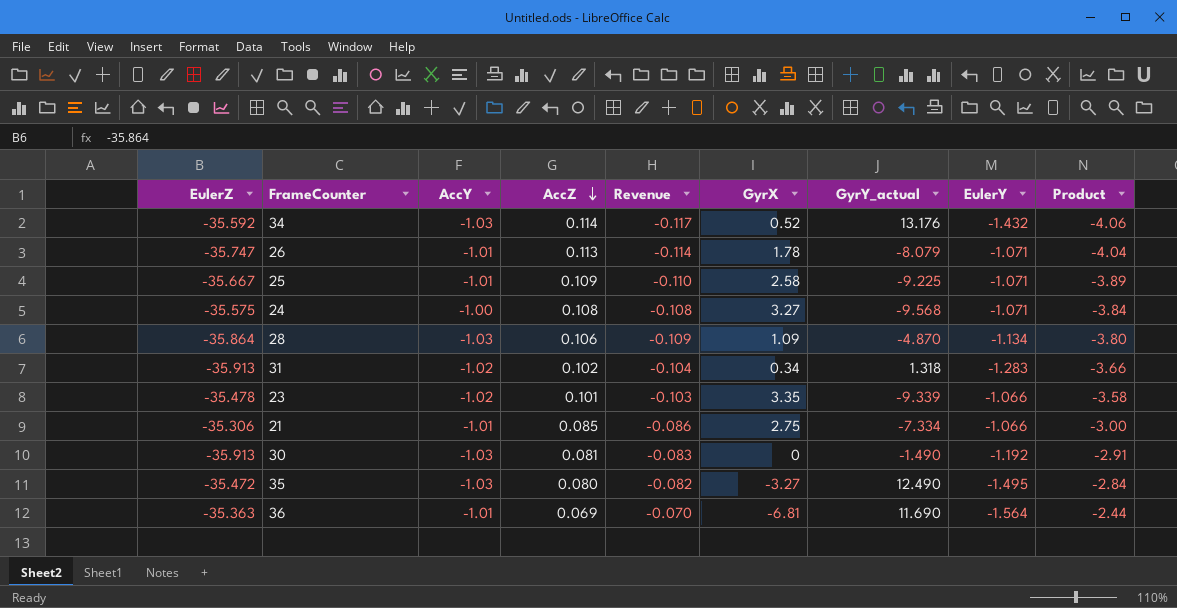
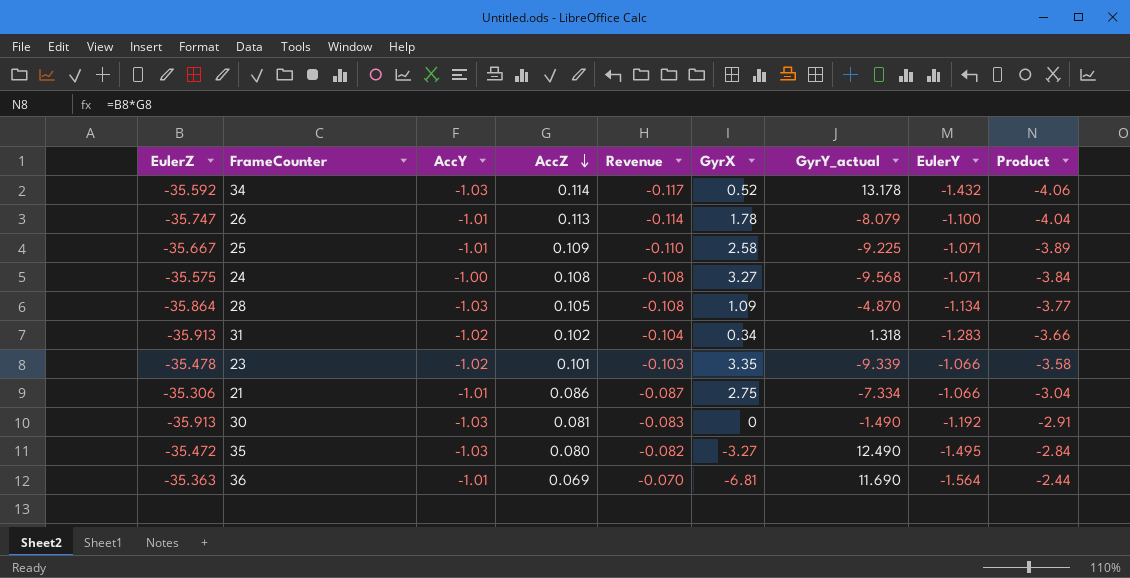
34 | GyrY_actual: 13.176 -> 13.178
26 | EulerY: -1.071 -> -1.100
28 | AccZ: 0.106 -> 0.105
28 | Revenue: -0.109 -> -0.108
28 | Product: -3.80 -> -3.77
21 | AccZ: 0.085 -> 0.086
21 | Revenue: -0.086 -> -0.087
21 | Product: -3.00 -> -3.04

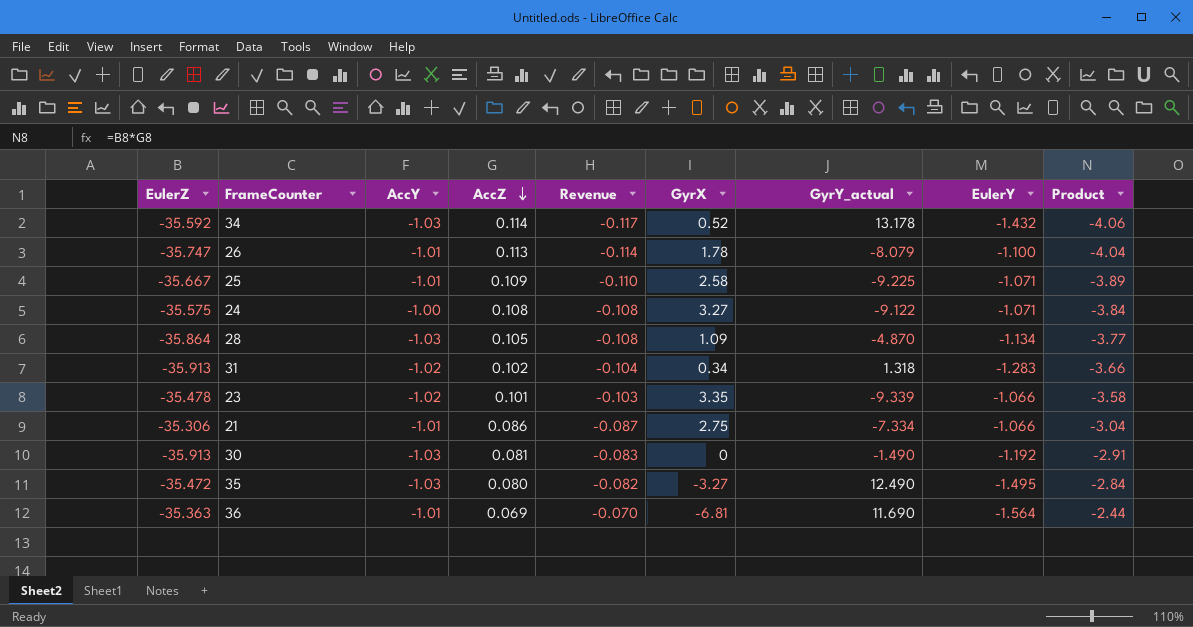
24 | GyrY_actual: -9.568 -> -9.122

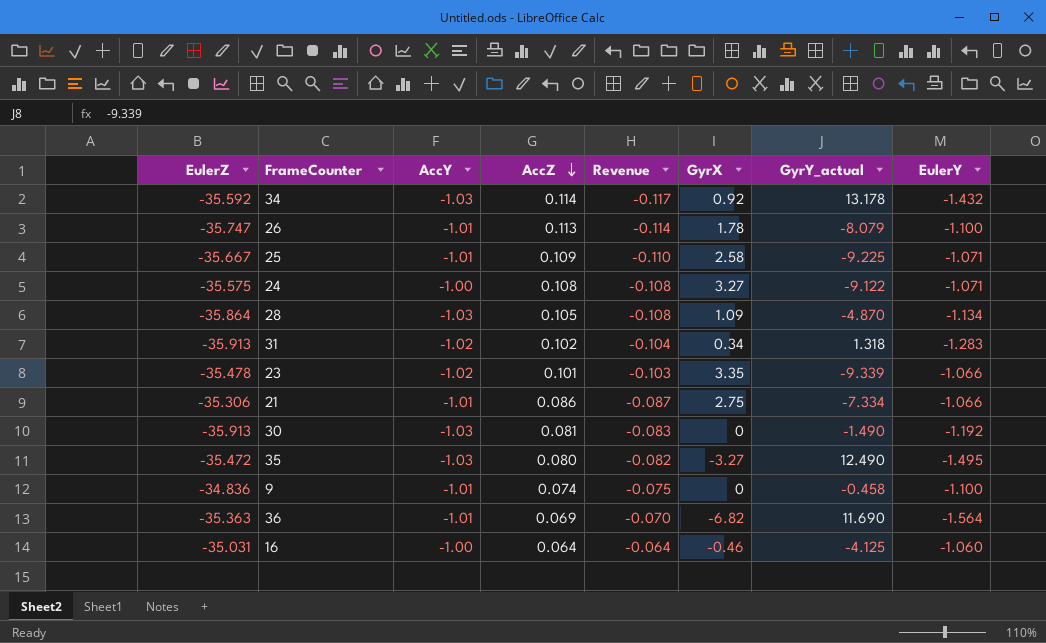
column Product | formula: [EulerZ] * [AccZ] -> none
34 | GyrX: 0.52 -> 0.92
row 9: none -> -34.836 | -1.01 | 0.074 | -0.075 | 0 | -0.458 | -1.100
36 | GyrX: -6.81 -> -6.82
row 16: none -> -35.031 | -1.00 | 0.064 | -0.064 | -0.46 | -4.125 | -1.060

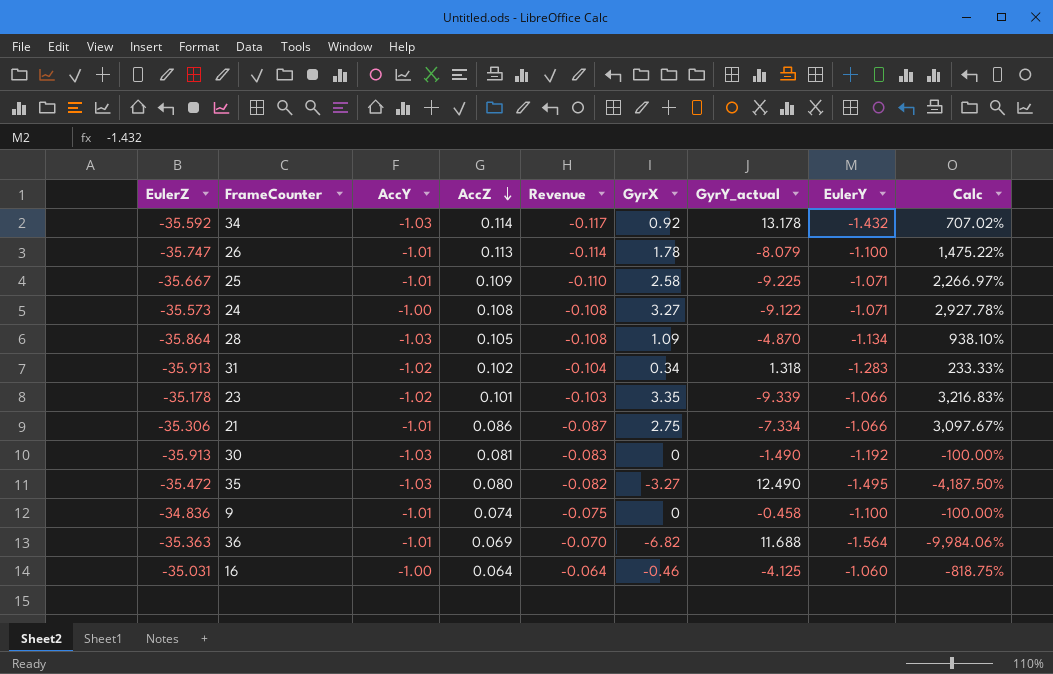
column Calc | formula: none -> ([GyrX] - [AccZ]) / [AccZ]
24 | EulerZ: -35.575 -> -35.573
23 | EulerZ: -35.478 -> -35.178
36 | GyrY_actual: 11.690 -> 11.688

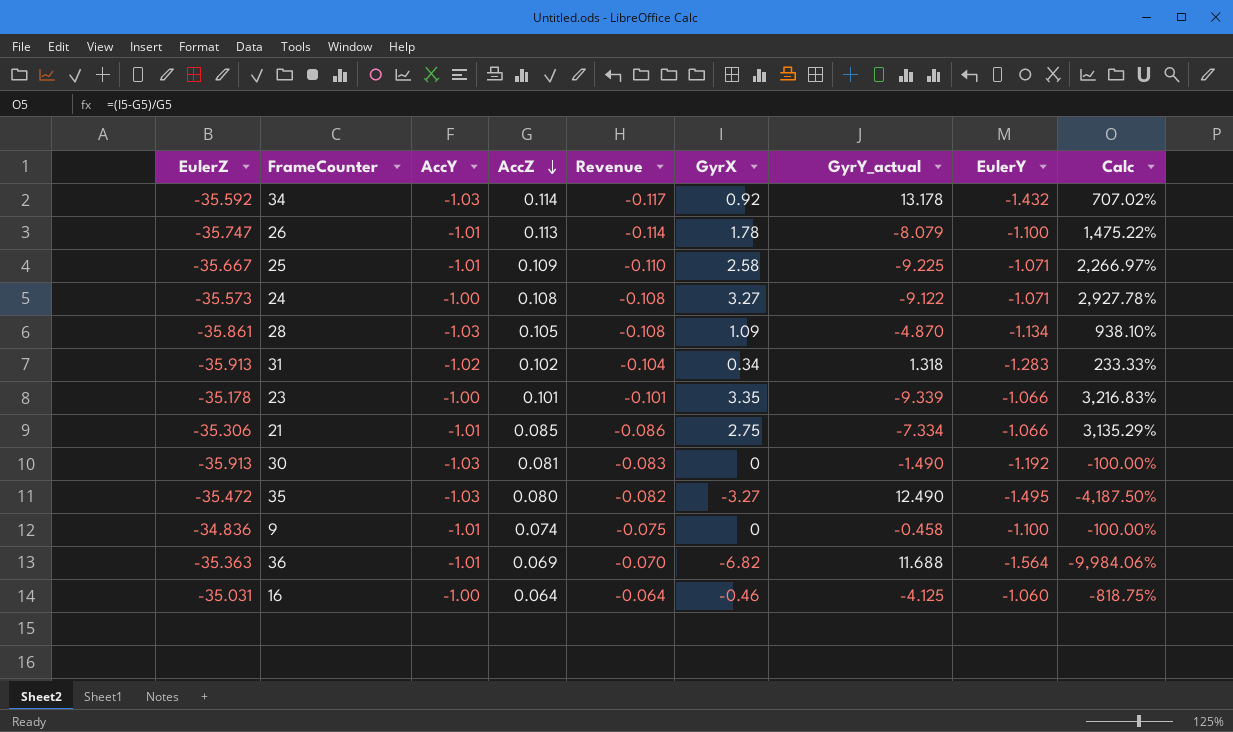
28 | EulerZ: -35.864 -> -35.861
23 | AccY: -1.02 -> -1.00
23 | Revenue: -0.103 -> -0.101
21 | AccZ: 0.086 -> 0.085
21 | Revenue: -0.087 -> -0.086
21 | Calc: 3,097.67% -> 3,135.29%

